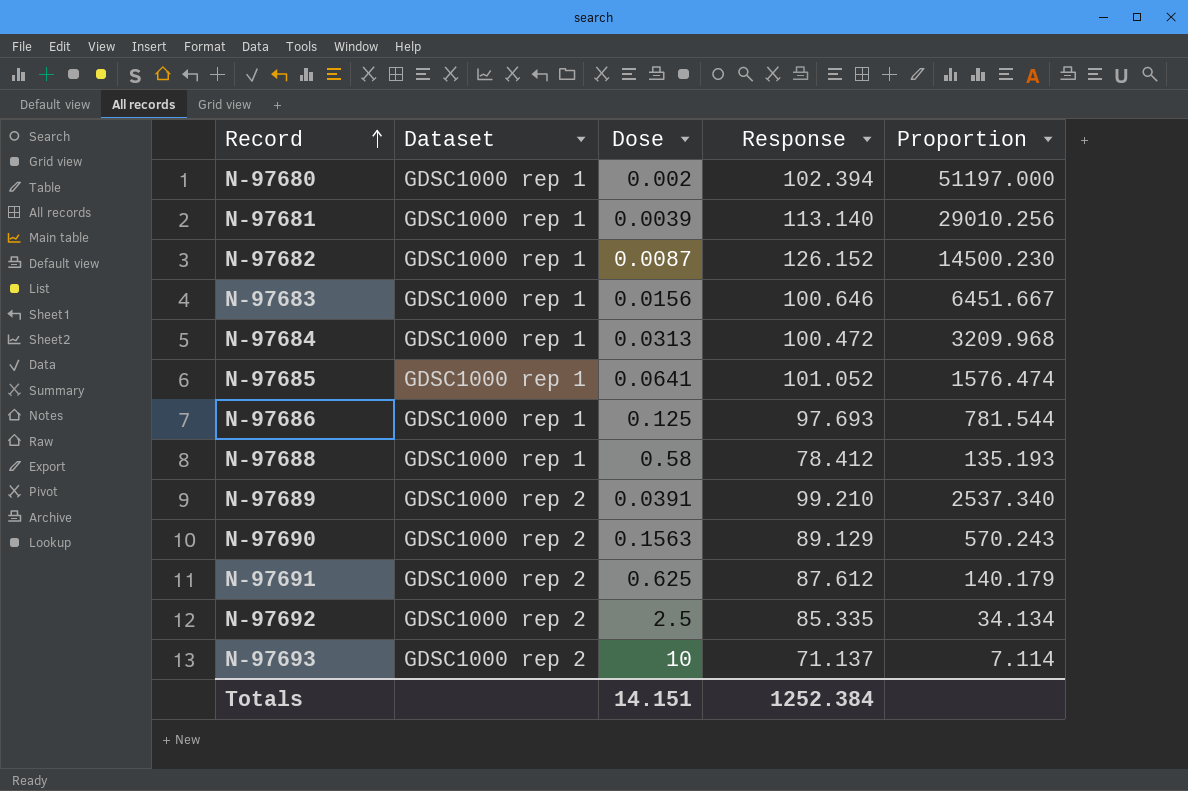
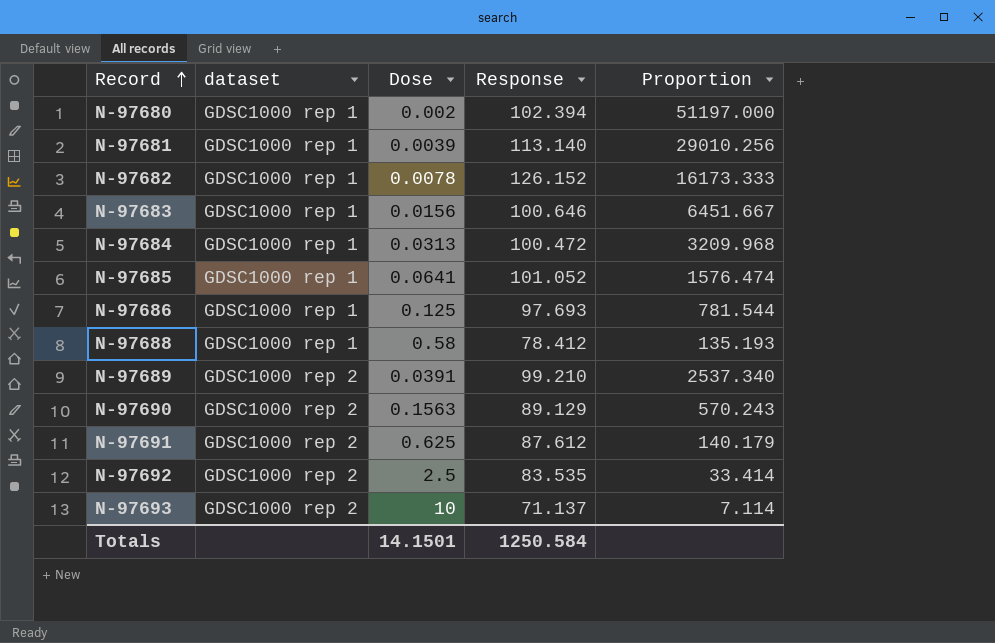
column name: Dataset -> dataset
N-97682 | Dose: 0.0087 -> 0.0078
N-97682 | Proportion: 14500.230 -> 16173.333
N-97692 | Response: 85.335 -> 83.535
N-97692 | Proportion: 34.134 -> 33.414
Totals | Dose: 14.151 -> 14.1501
Totals | Response: 1252.384 -> 1250.584

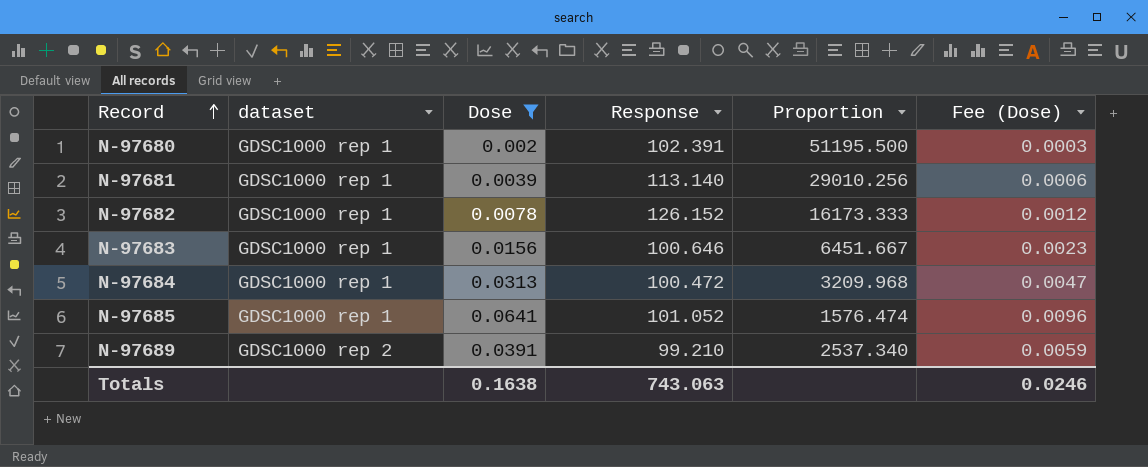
filter: none -> Dose <= 0.0641
column Fee (Dose) | formula: none -> [Dose] * 0.15
N-97680 | Response: 102.394 -> 102.391
N-97680 | Proportion: 51197.000 -> 51195.500
Totals | Dose: 14.1501 -> 0.1638
Totals | Response: 1250.584 -> 743.063

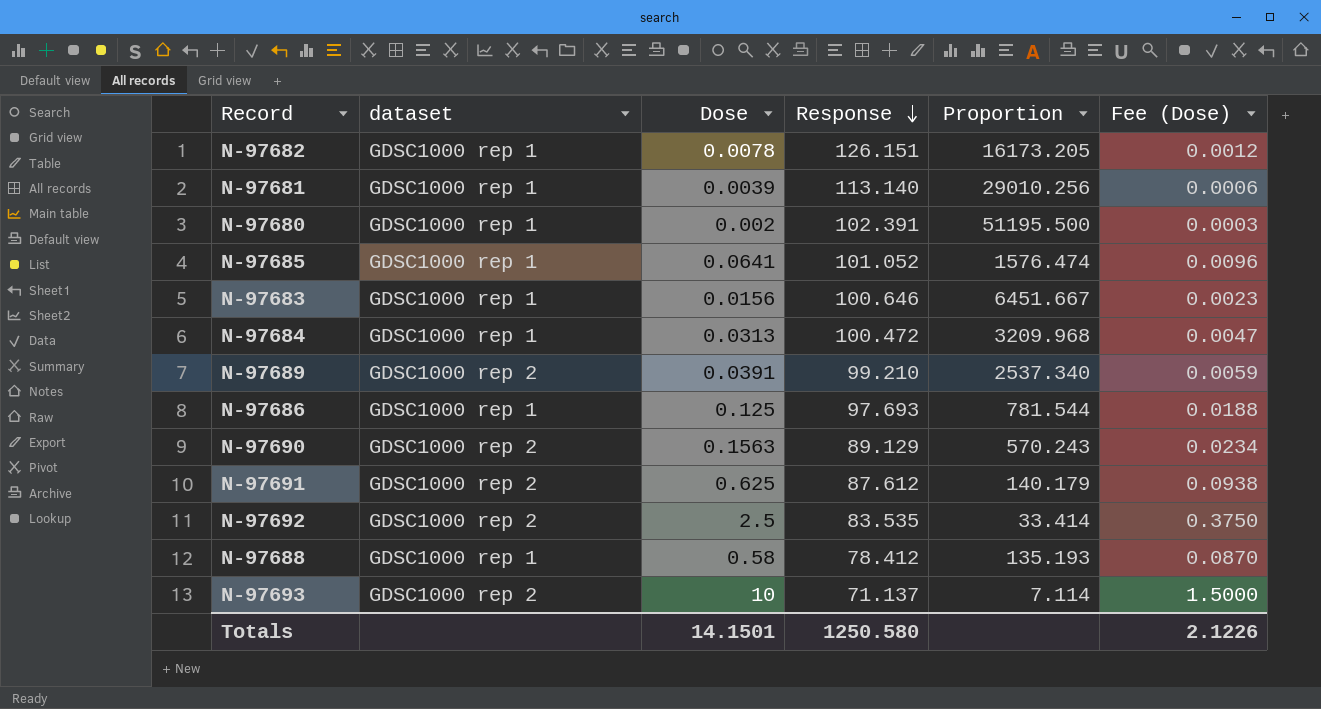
filter: Dose <= 0.0641 -> none
row order: Record ascending -> Response descending
N-97682 | Response: 126.152 -> 126.151
N-97682 | Proportion: 16173.333 -> 16173.205
Totals | Dose: 0.1638 -> 14.1501
Totals | Response: 743.063 -> 1250.580
Totals | Fee (Dose): 0.0246 -> 2.1226

